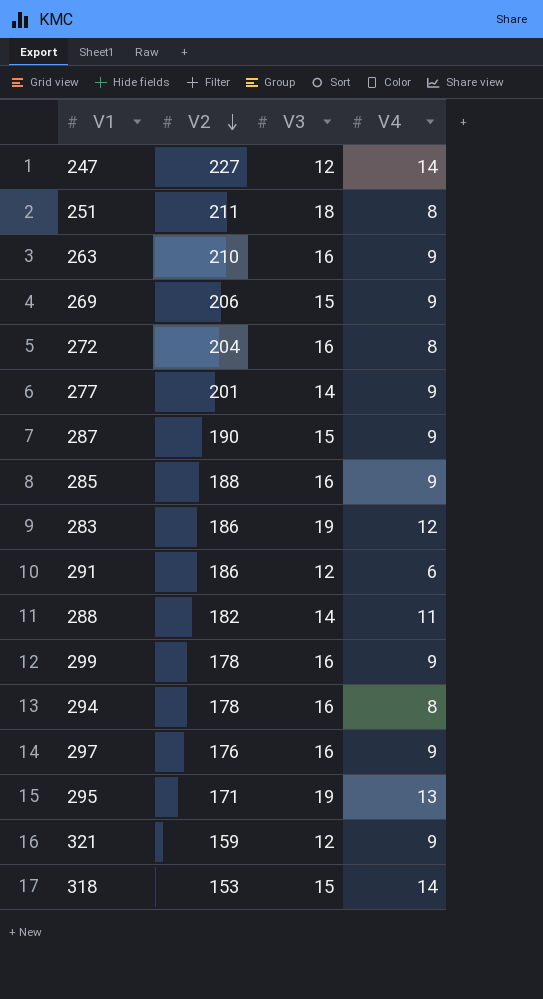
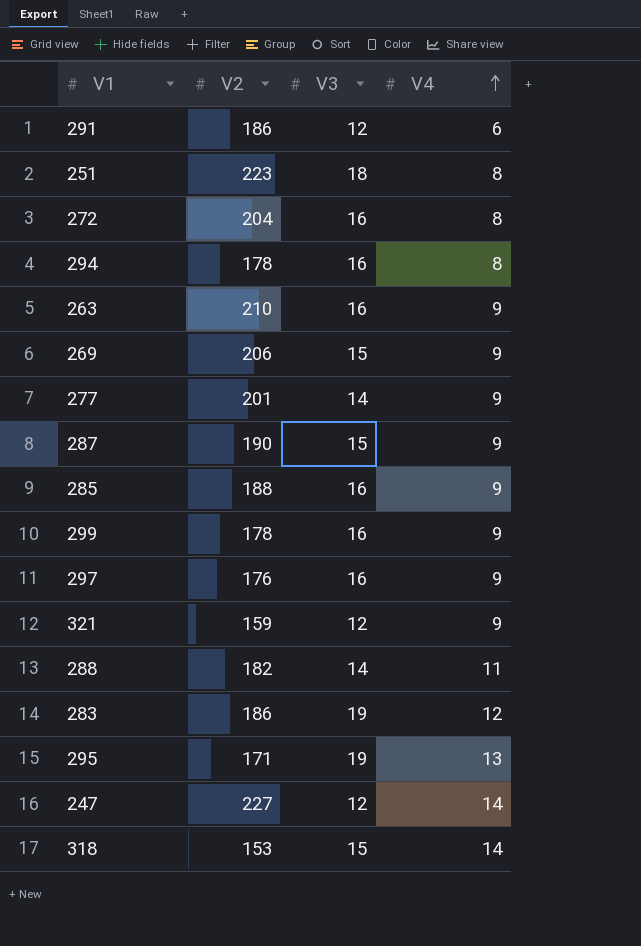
row order: V2 descending -> V4 ascending
251 | V2: 211 -> 223

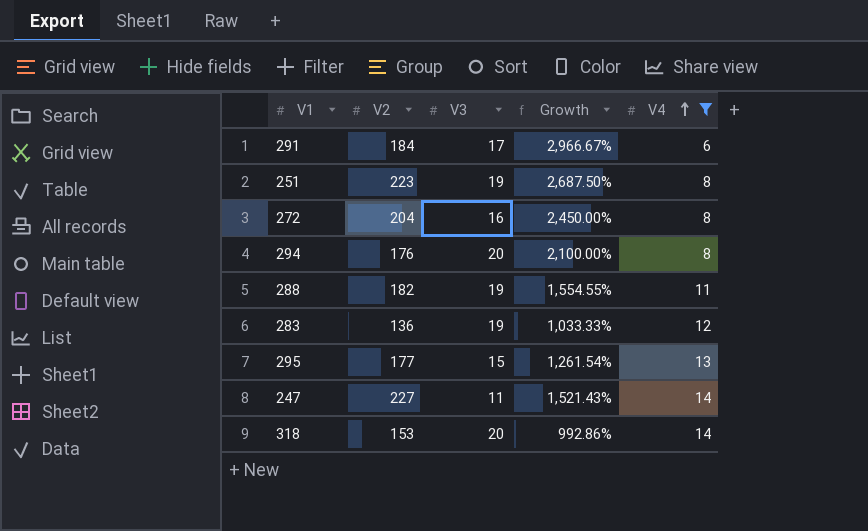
filter: none -> V4 != 9
column Growth | formula: none -> ([V2] - [V4]) / [V4]
291 | V2: 186 -> 184
291 | V3: 12 -> 17
251 | V3: 18 -> 19
294 | V2: 178 -> 176
294 | V3: 16 -> 20
288 | V3: 14 -> 19
283 | V2: 186 -> 136
295 | V2: 171 -> 177
295 | V3: 19 -> 15
247 | V3: 12 -> 11
318 | V3: 15 -> 20

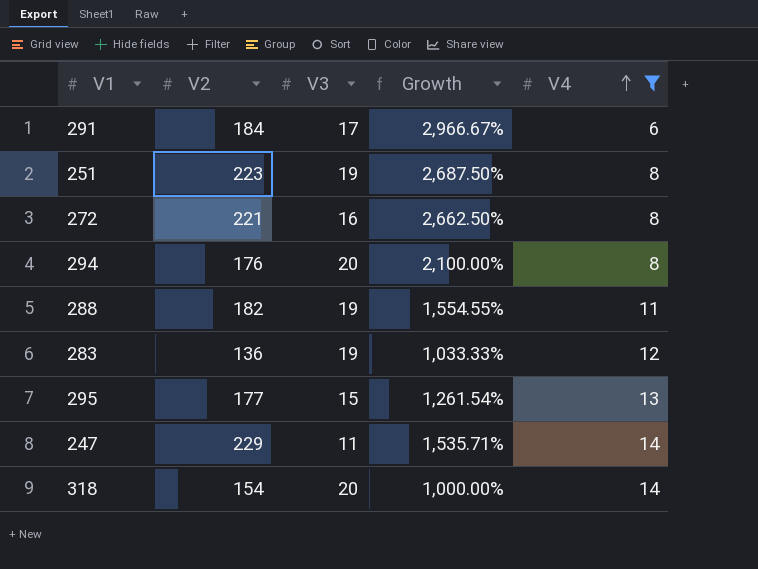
272 | V2: 204 -> 221
272 | Growth: 2,450.00% -> 2,662.50%
247 | V2: 227 -> 229
247 | Growth: 1,521.43% -> 1,535.71%
318 | V2: 153 -> 154
318 | Growth: 992.86% -> 1,000.00%

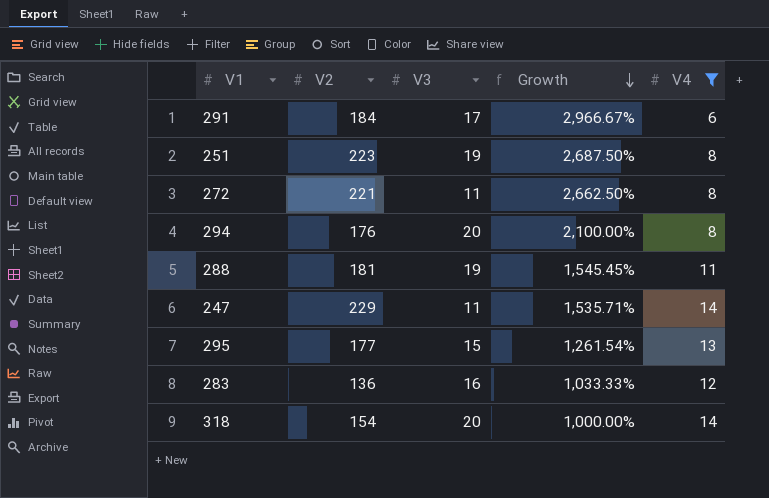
row order: V4 ascending -> Growth descending
272 | V3: 16 -> 11
288 | V2: 182 -> 181
288 | Growth: 1,554.55% -> 1,545.45%
283 | V3: 19 -> 16

